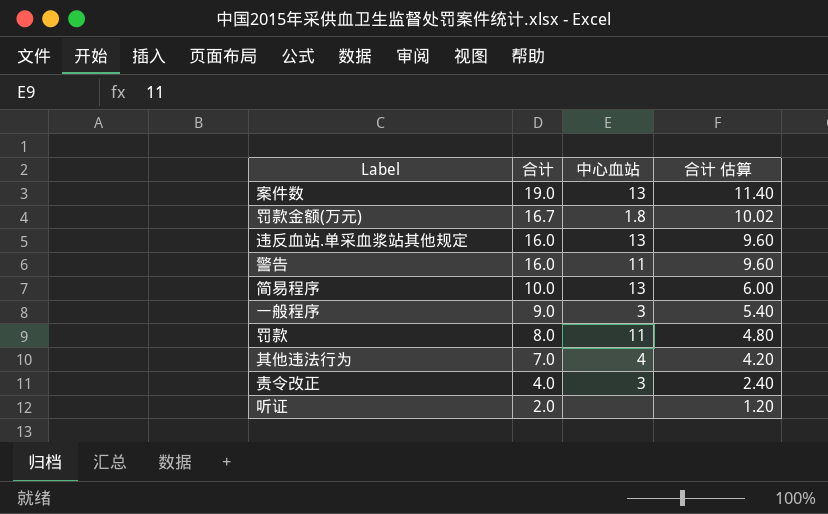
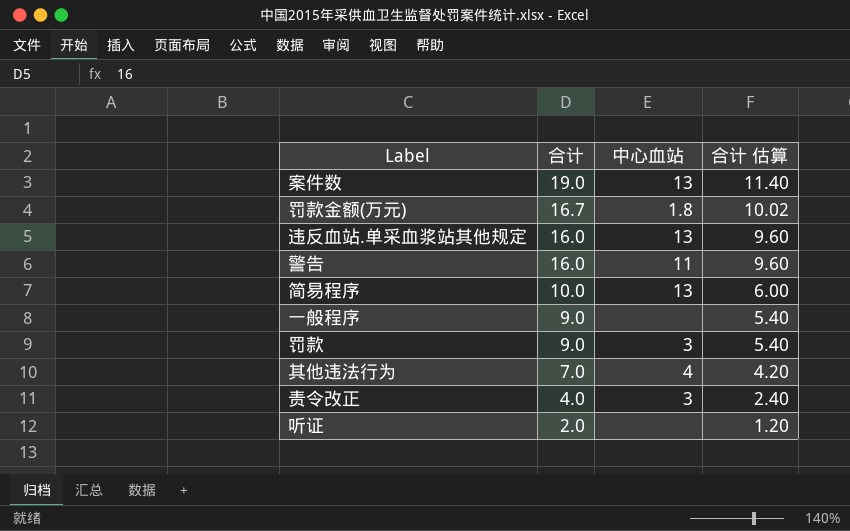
一般程序 | 中心血站: 3 -> none
罚款 | 合计: 8.0 -> 9.0
罚款 | 中心血站: 11 -> 3
罚款 | 合计 估算: 4.80 -> 5.40

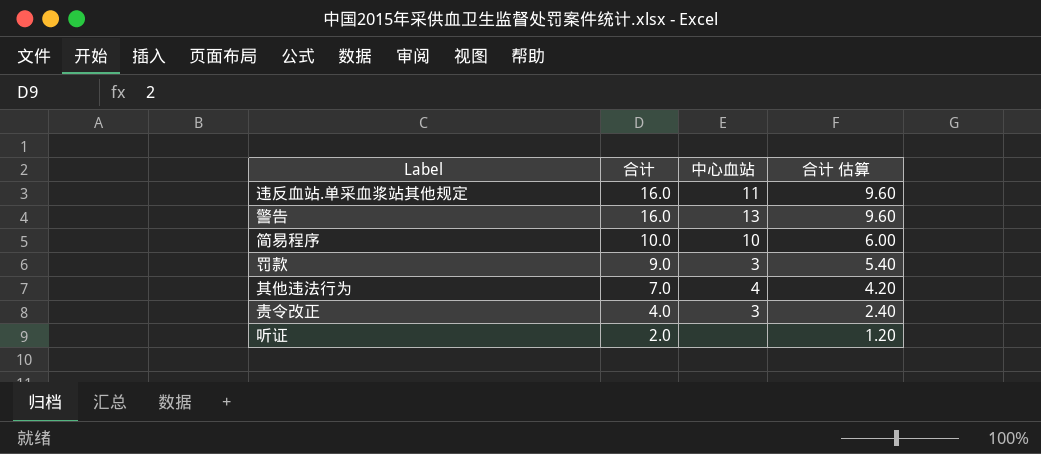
row 案件数: 19.0 | 13 | 11.40 -> none
row 罚款金额(万元): 16.7 | 1.8 | 10.02 -> none
row 一般程序: 9.0 | none | 5.40 -> none
违反血站.单采血浆站其他规定 | 中心血站: 13 -> 11
警告 | 中心血站: 11 -> 13
简易程序 | 中心血站: 13 -> 10

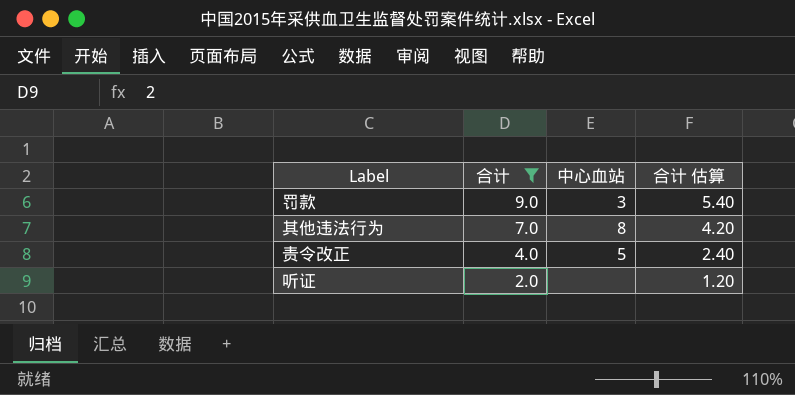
filter: none -> 合计 <= 9.0
其他违法行为 | 中心血站: 4 -> 8
责令改正 | 中心血站: 3 -> 5

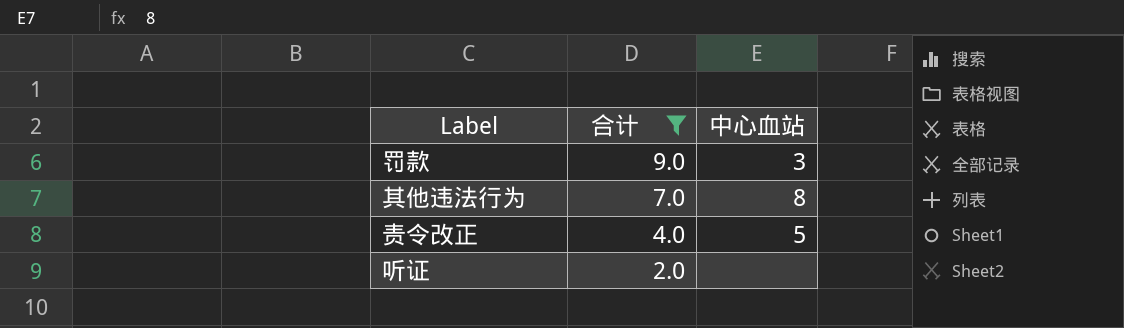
column 合计 估算 | formula: [合计] * 0.6 -> none

